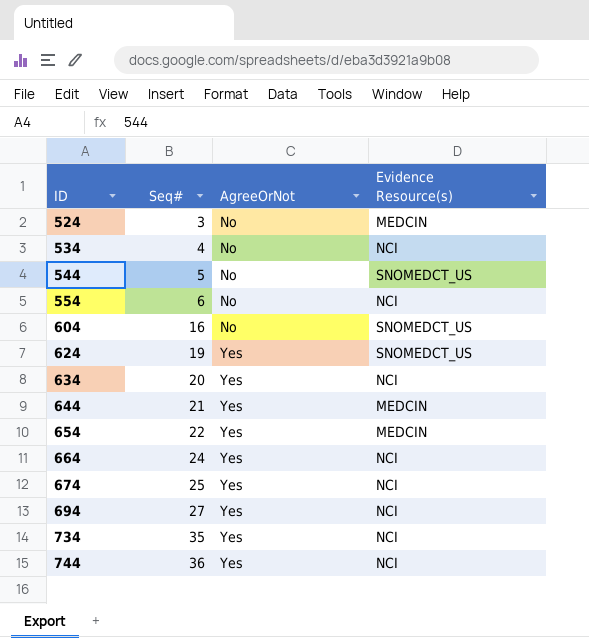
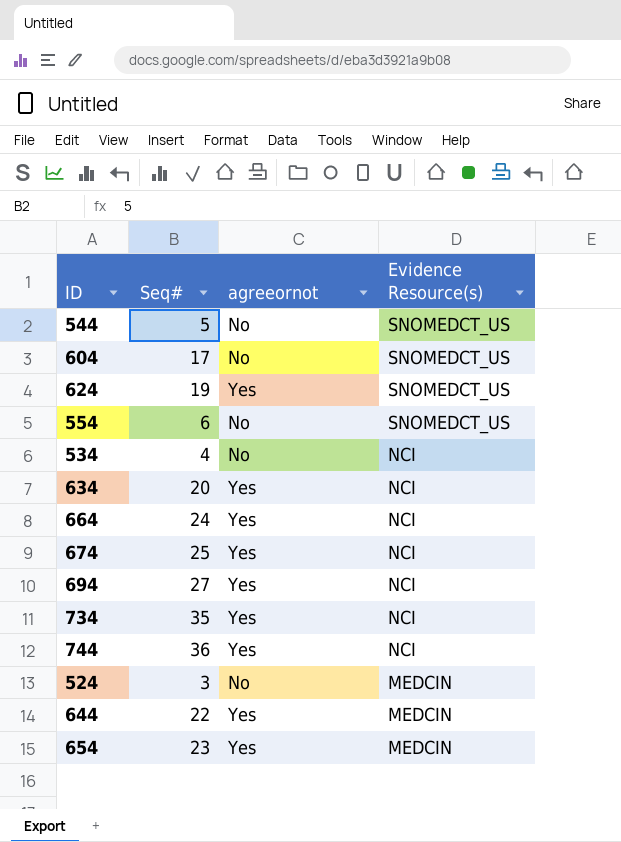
row order: ID ascending -> Evidence Resource(s) descending
column name: AgreeOrNot -> agreeornot
604 | Seq#: 16 -> 17
554 | Evidence Resource(s): NCI -> SNOMEDCT_US
644 | Seq#: 21 -> 22
654 | Seq#: 22 -> 23

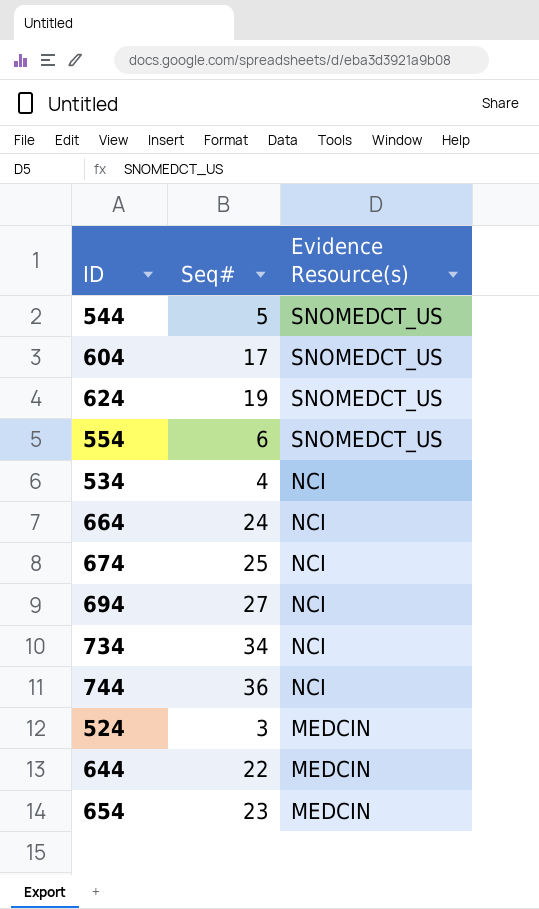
column agreeornot | position: 3 -> none
row 634: 20 | Yes | NCI -> none
734 | Seq#: 35 -> 34

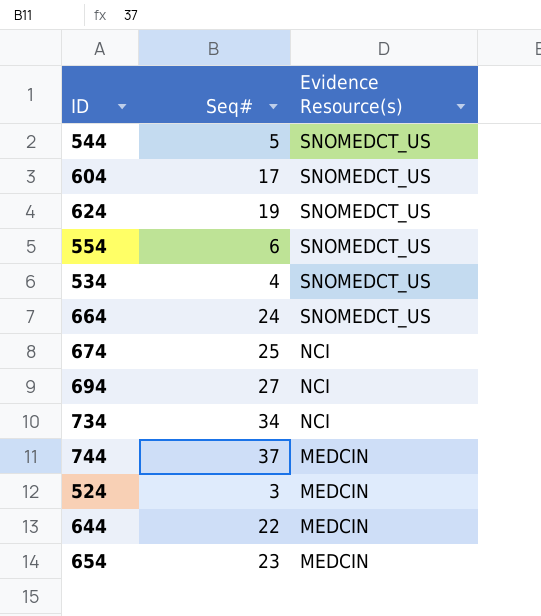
534 | Evidence Resource(s): NCI -> SNOMEDCT_US
664 | Evidence Resource(s): NCI -> SNOMEDCT_US
744 | Seq#: 36 -> 37
744 | Evidence Resource(s): NCI -> MEDCIN

